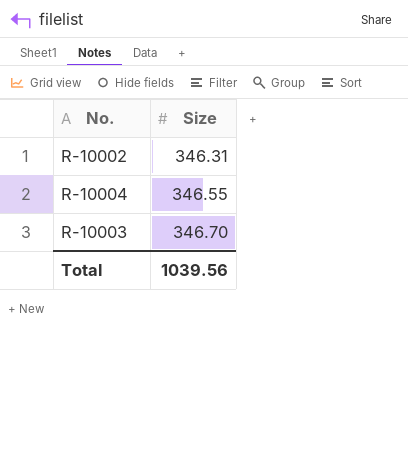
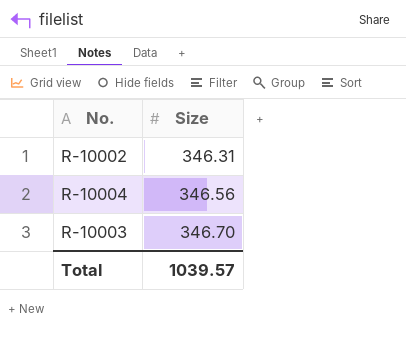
R-10004 | Size: 346.55 -> 346.56
Total | Size: 1039.56 -> 1039.57

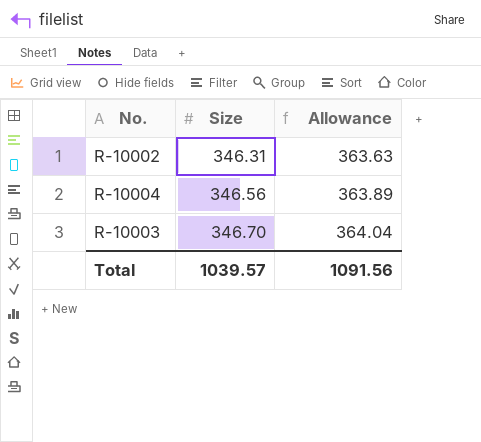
column Allowance | formula: none -> [Size] * 1.05

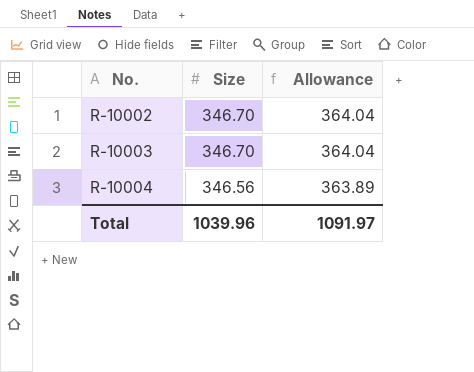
row order: Size ascending -> No. ascending
R-10002 | Size: 346.31 -> 346.70
R-10002 | Allowance: 363.63 -> 364.04
Total | Size: 1039.57 -> 1039.96
Total | Allowance: 1091.56 -> 1091.97

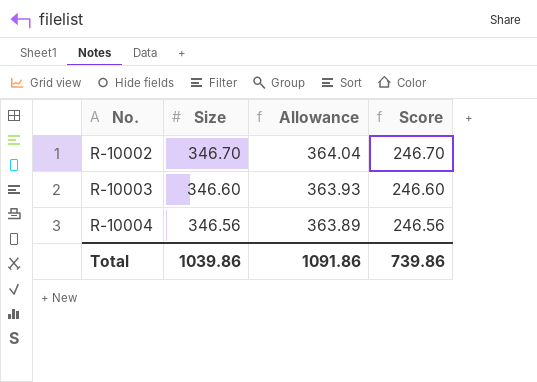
column Score | formula: none -> [Size] - 100
R-10003 | Size: 346.70 -> 346.60
R-10003 | Allowance: 364.04 -> 363.93
Total | Size: 1039.96 -> 1039.86
Total | Allowance: 1091.97 -> 1091.86

